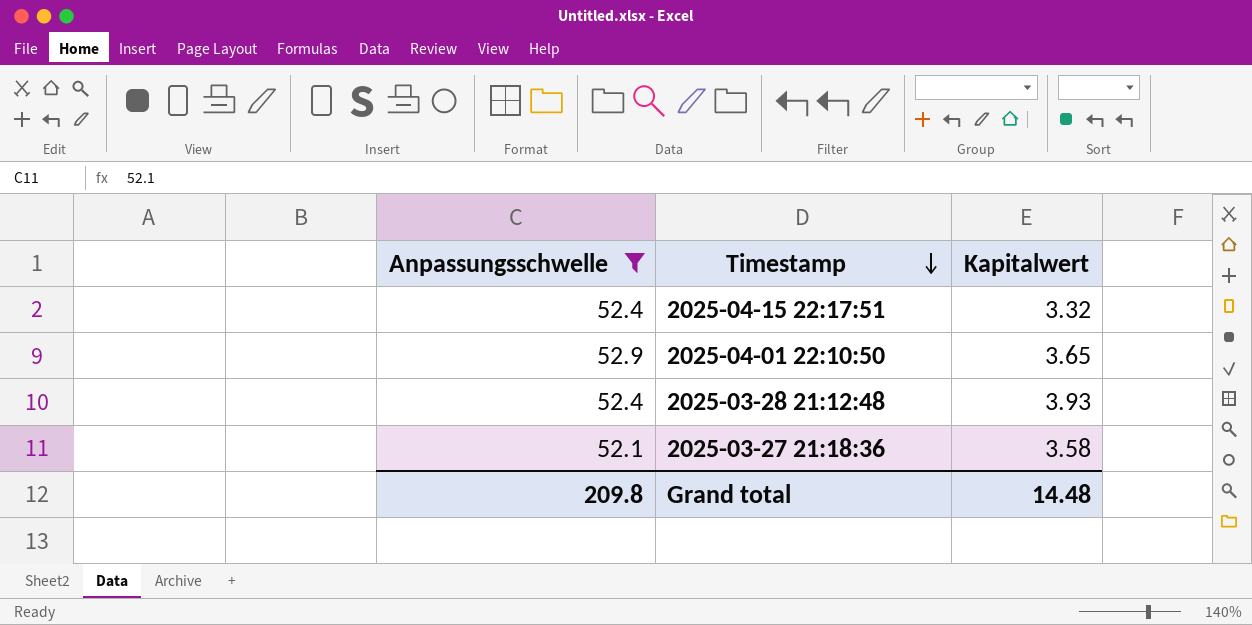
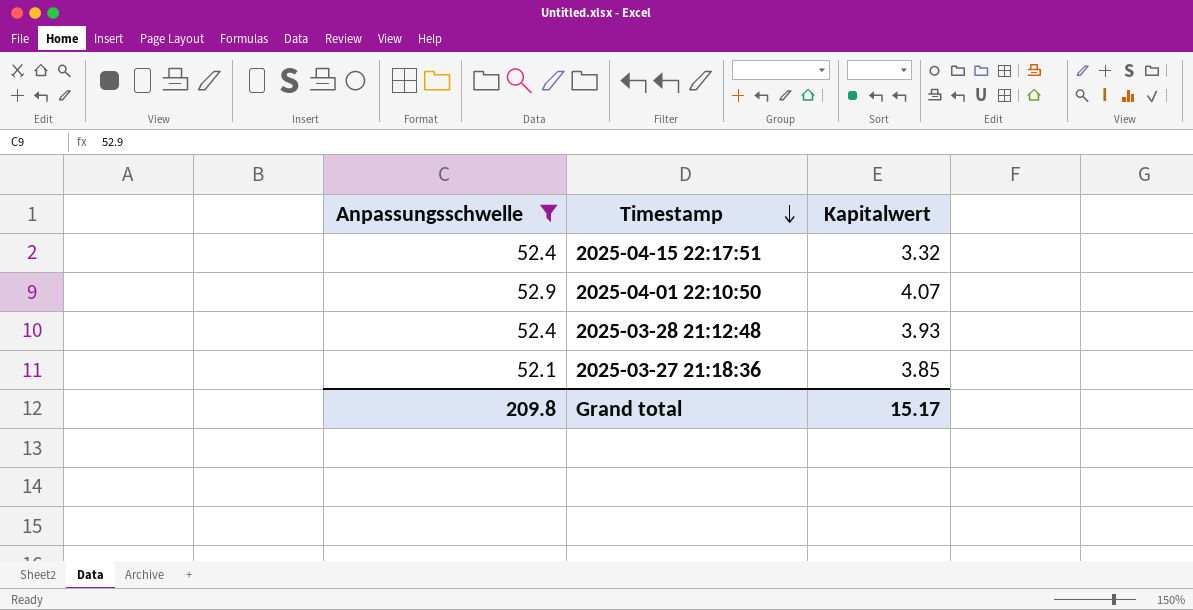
2025-04-01 22:10:50 | Kapitalwert: 3.65 -> 4.07
2025-03-27 21:18:36 | Kapitalwert: 3.58 -> 3.85
Grand total | Kapitalwert: 14.48 -> 15.17

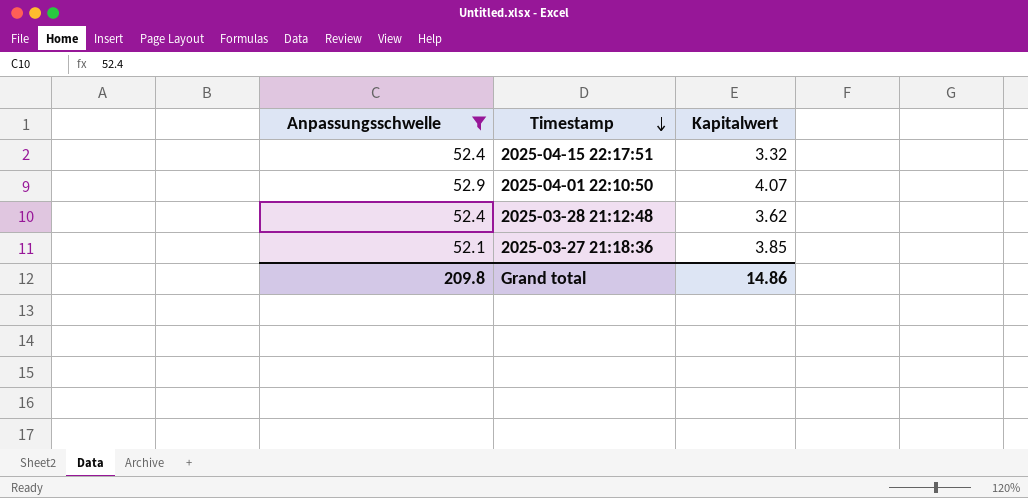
2025-03-28 21:12:48 | Kapitalwert: 3.93 -> 3.62
Grand total | Kapitalwert: 15.17 -> 14.86

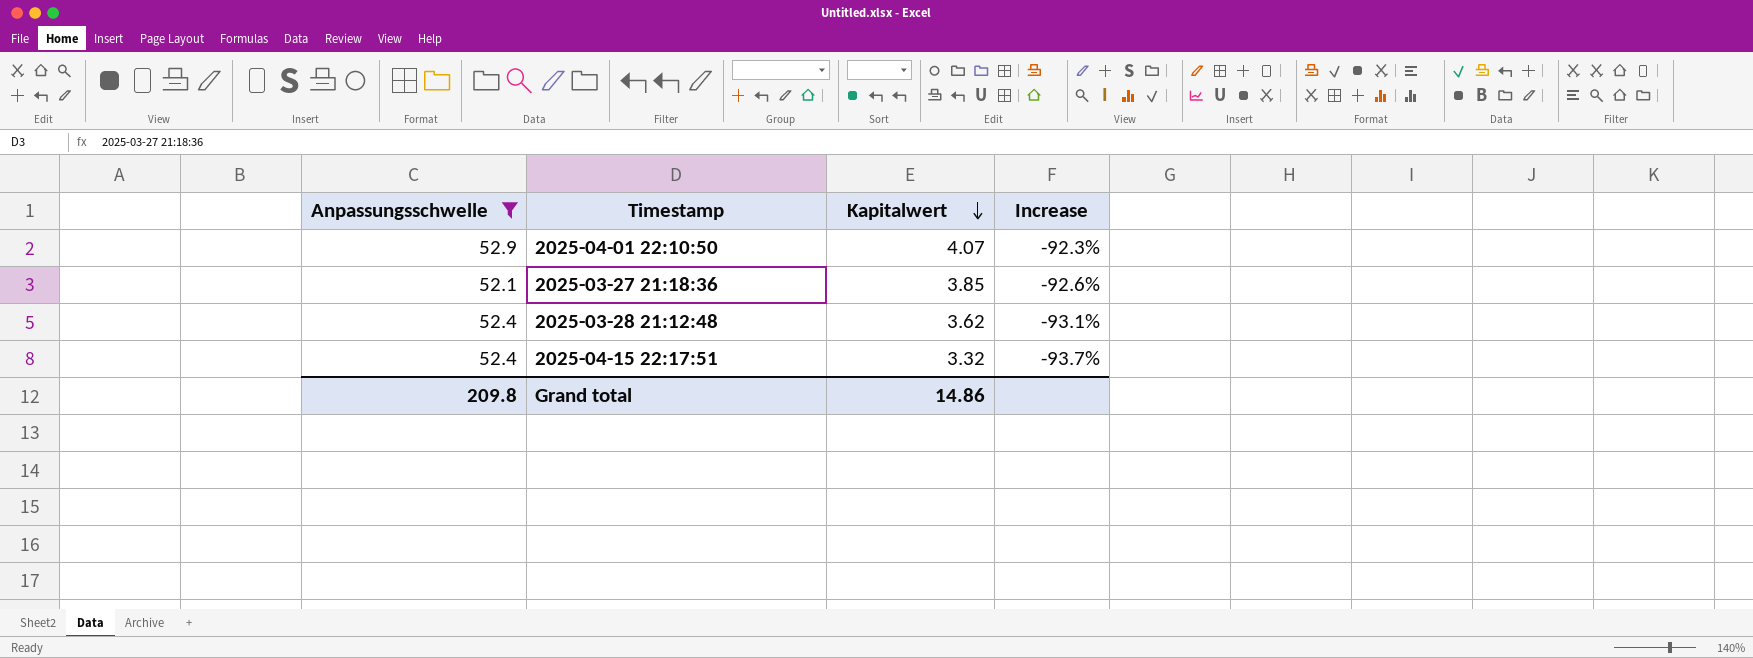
row order: Timestamp descending -> Kapitalwert descending
column Increase | formula: none -> ([Kapitalwert] - [Anpassungsschwelle]) / [Anpassungsschwelle]

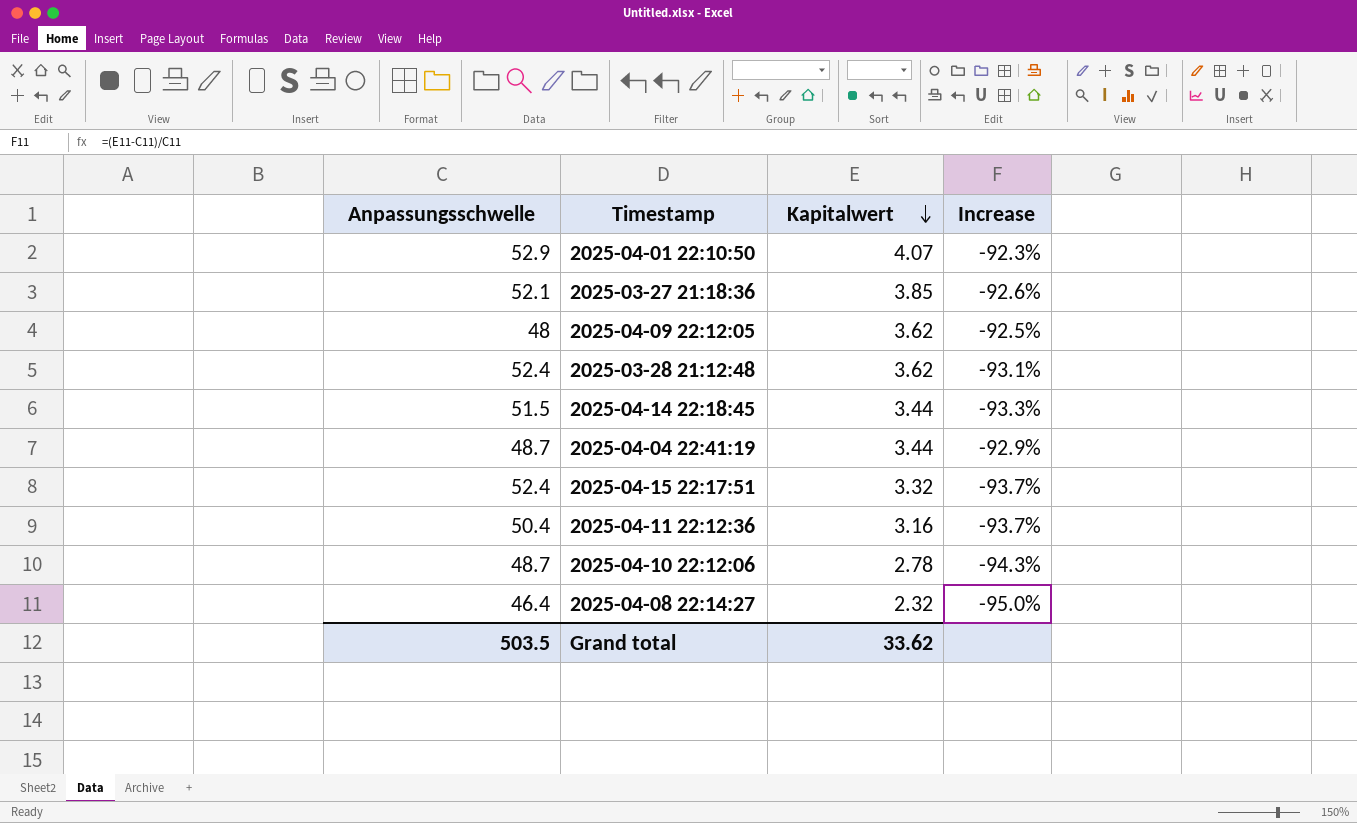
filter: Anpassungsschwelle >= 52.1 -> none
Grand total | Anpassungsschwelle: 209.8 -> 503.5
Grand total | Kapitalwert: 14.86 -> 33.62

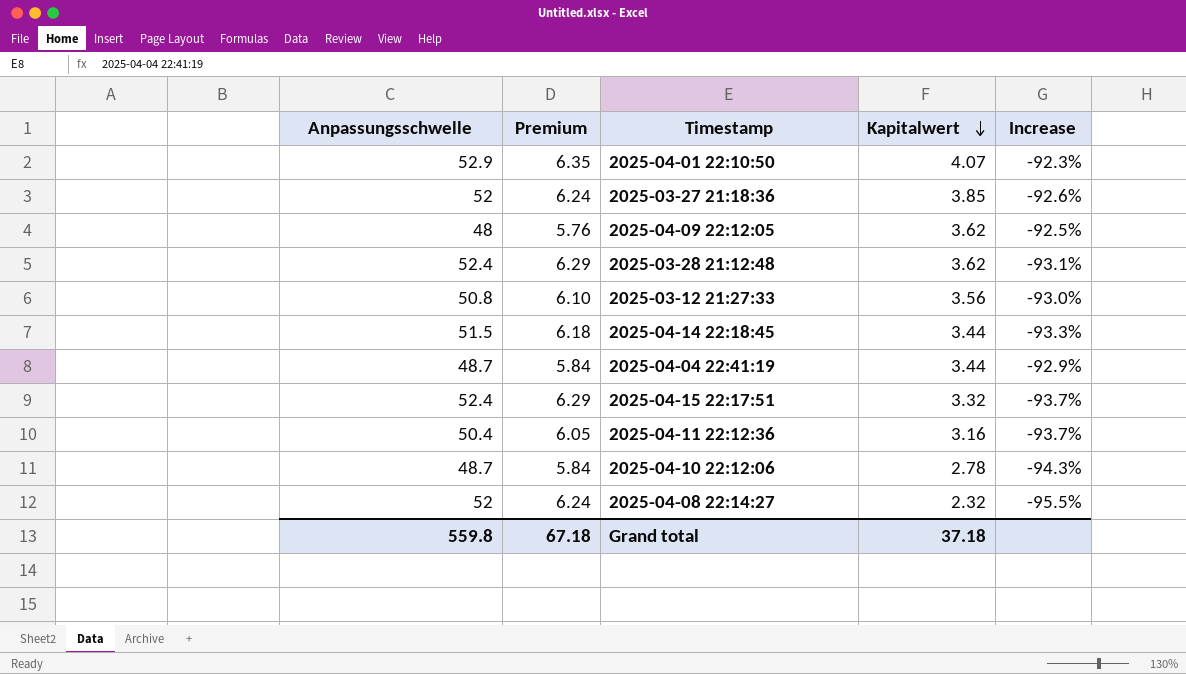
column Premium | formula: none -> [Anpassungsschwelle] * 0.12
2025-03-27 21:18:36 | Anpassungsschwelle: 52.1 -> 52
row 2025-03-12 21:27:33: none -> 50.8 | 6.10 | 3.56 | -93.0%
2025-04-08 22:14:27 | Anpassungsschwelle: 46.4 -> 52
2025-04-08 22:14:27 | Increase: -95.0% -> -95.5%
Grand total | Anpassungsschwelle: 503.5 -> 559.8
Grand total | Kapitalwert: 33.62 -> 37.18

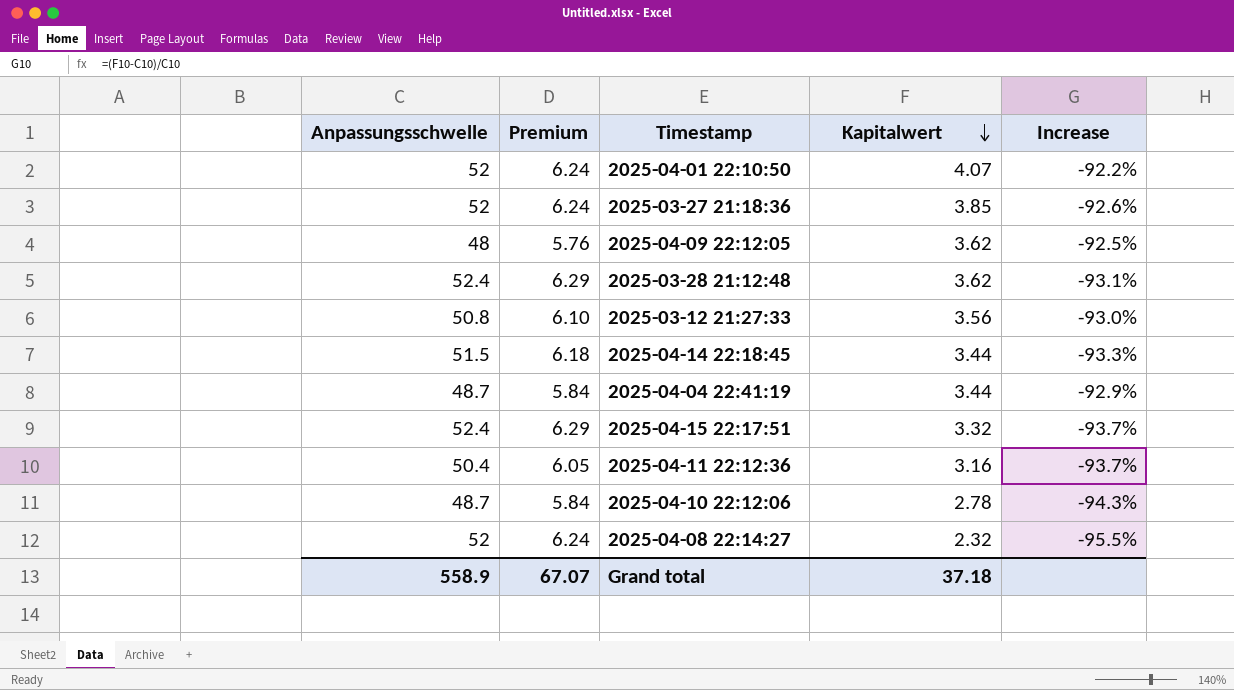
2025-04-01 22:10:50 | Anpassungsschwelle: 52.9 -> 52
2025-04-01 22:10:50 | Premium: 6.35 -> 6.24
2025-04-01 22:10:50 | Increase: -92.3% -> -92.2%
Grand total | Anpassungsschwelle: 559.8 -> 558.9
Grand total | Premium: 67.18 -> 67.07

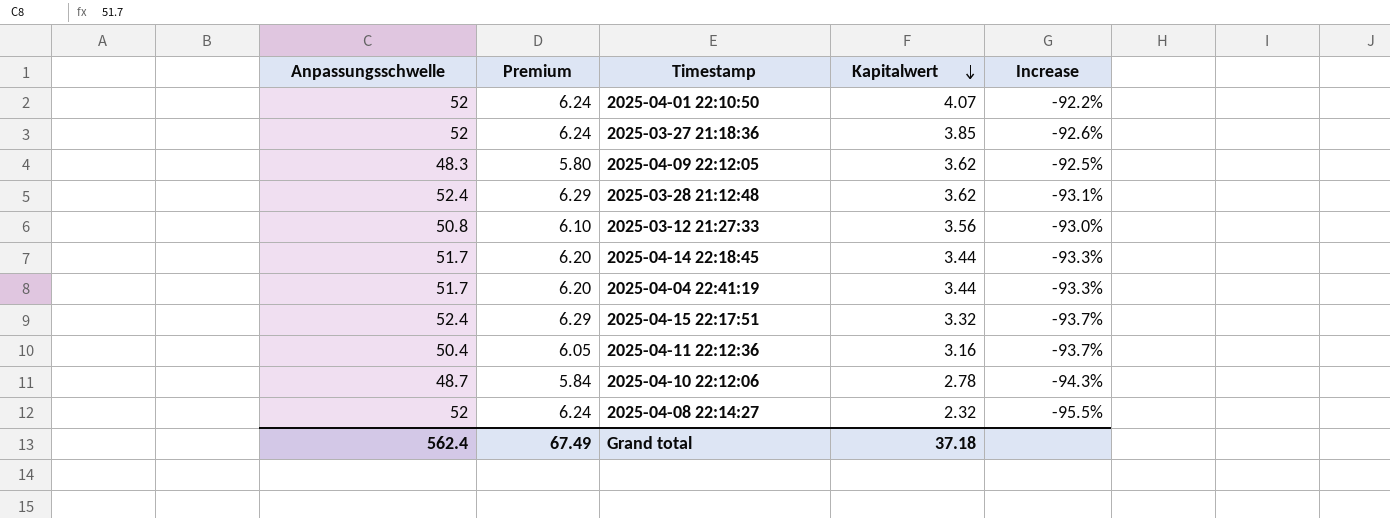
2025-04-09 22:12:05 | Anpassungsschwelle: 48 -> 48.3
2025-04-09 22:12:05 | Premium: 5.76 -> 5.80
2025-04-14 22:18:45 | Anpassungsschwelle: 51.5 -> 51.7
2025-04-14 22:18:45 | Premium: 6.18 -> 6.20
2025-04-04 22:41:19 | Anpassungsschwelle: 48.7 -> 51.7
2025-04-04 22:41:19 | Premium: 5.84 -> 6.20
2025-04-04 22:41:19 | Increase: -92.9% -> -93.3%
Grand total | Anpassungsschwelle: 558.9 -> 562.4
Grand total | Premium: 67.07 -> 67.49

